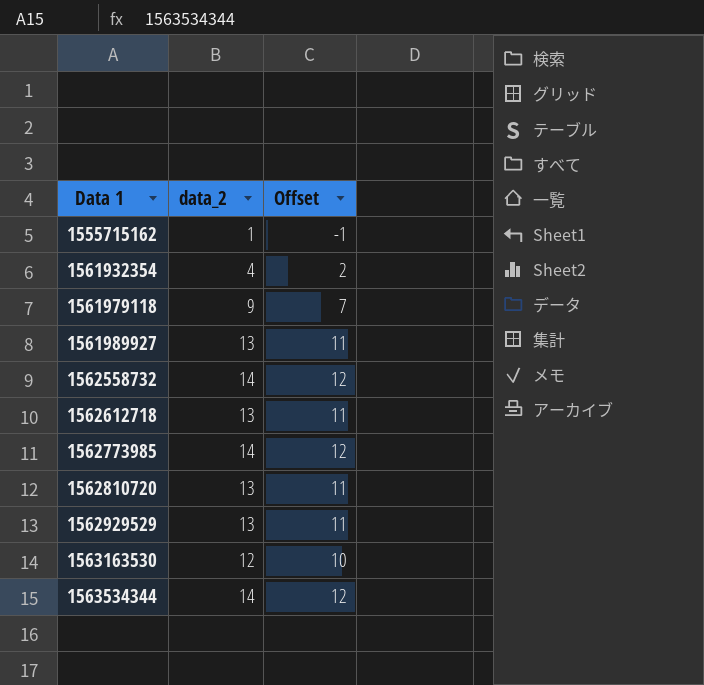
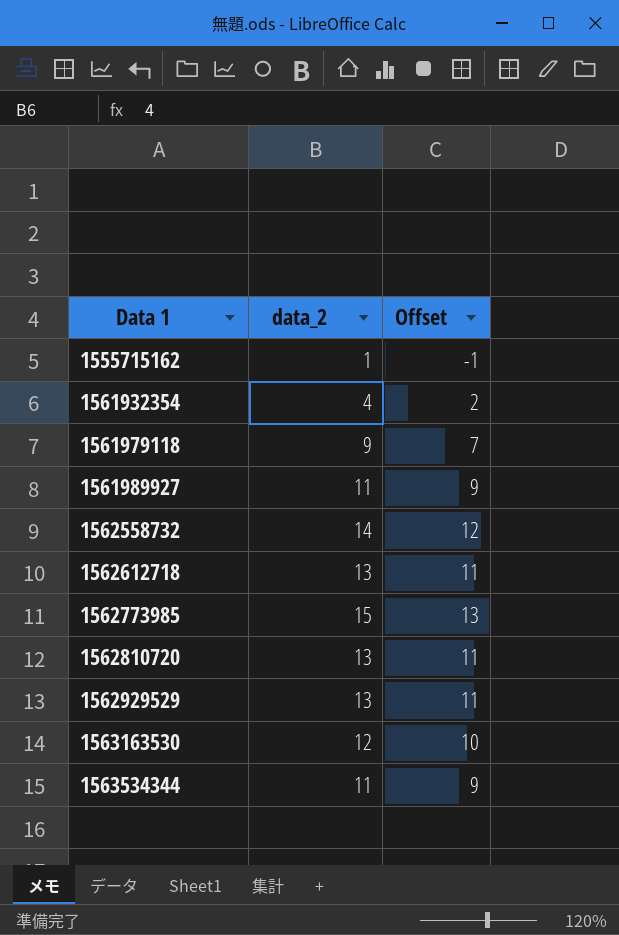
1561989927 | data_2: 13 -> 11
1561989927 | Offset: 11 -> 9
1562773985 | data_2: 14 -> 15
1562773985 | Offset: 12 -> 13
1563534344 | data_2: 14 -> 11
1563534344 | Offset: 12 -> 9

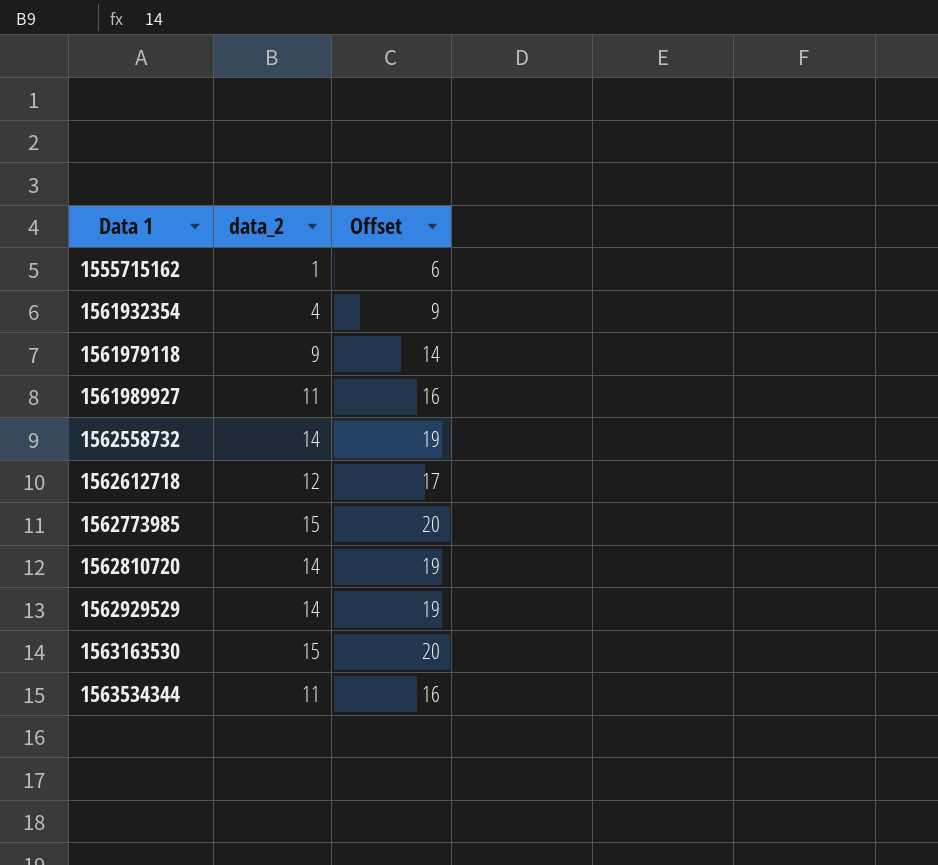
column Offset | formula: [data_2] - 2 -> [data_2] + 5
1562612718 | data_2: 13 -> 12
1562810720 | data_2: 13 -> 14
1562929529 | data_2: 13 -> 14
1563163530 | data_2: 12 -> 15

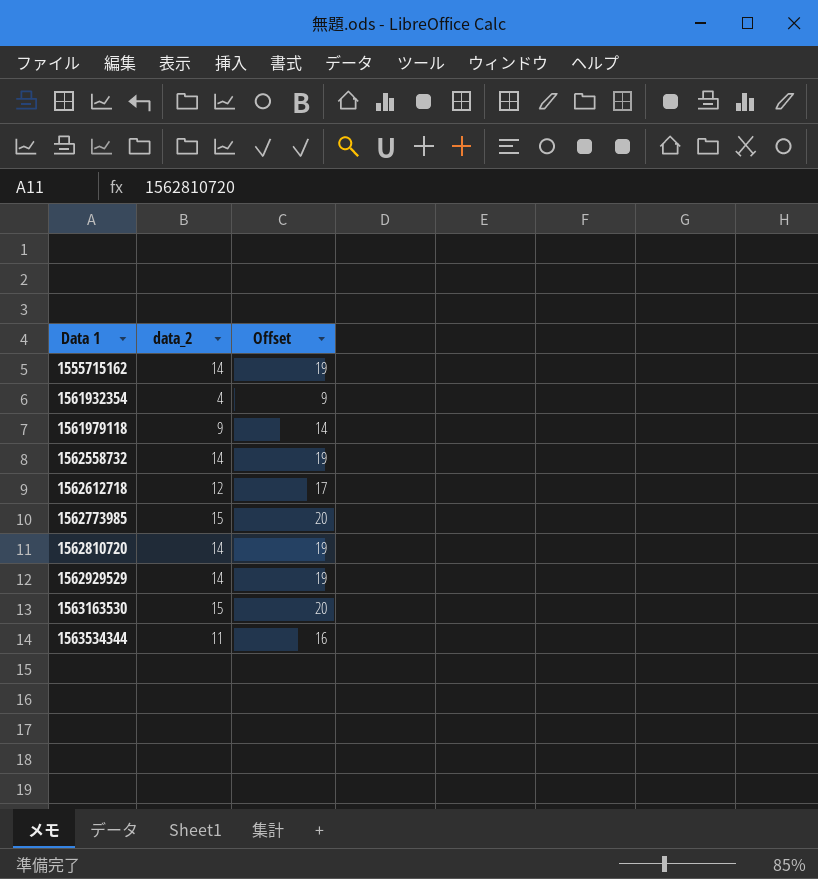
row 1561989927: 11 | 16 -> none
1555715162 | data_2: 1 -> 14
1555715162 | Offset: 6 -> 19

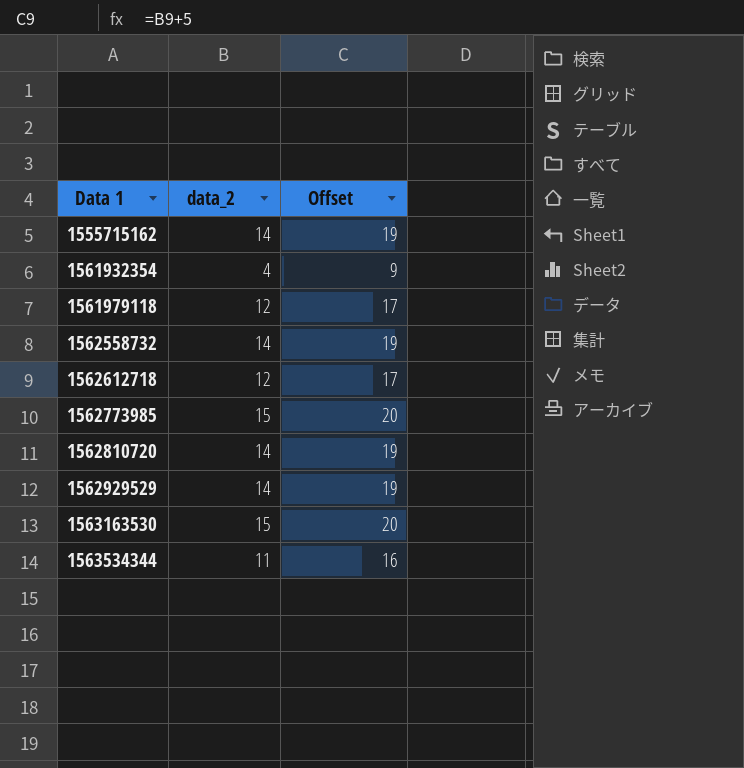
1561979118 | data_2: 9 -> 12
1561979118 | Offset: 14 -> 17

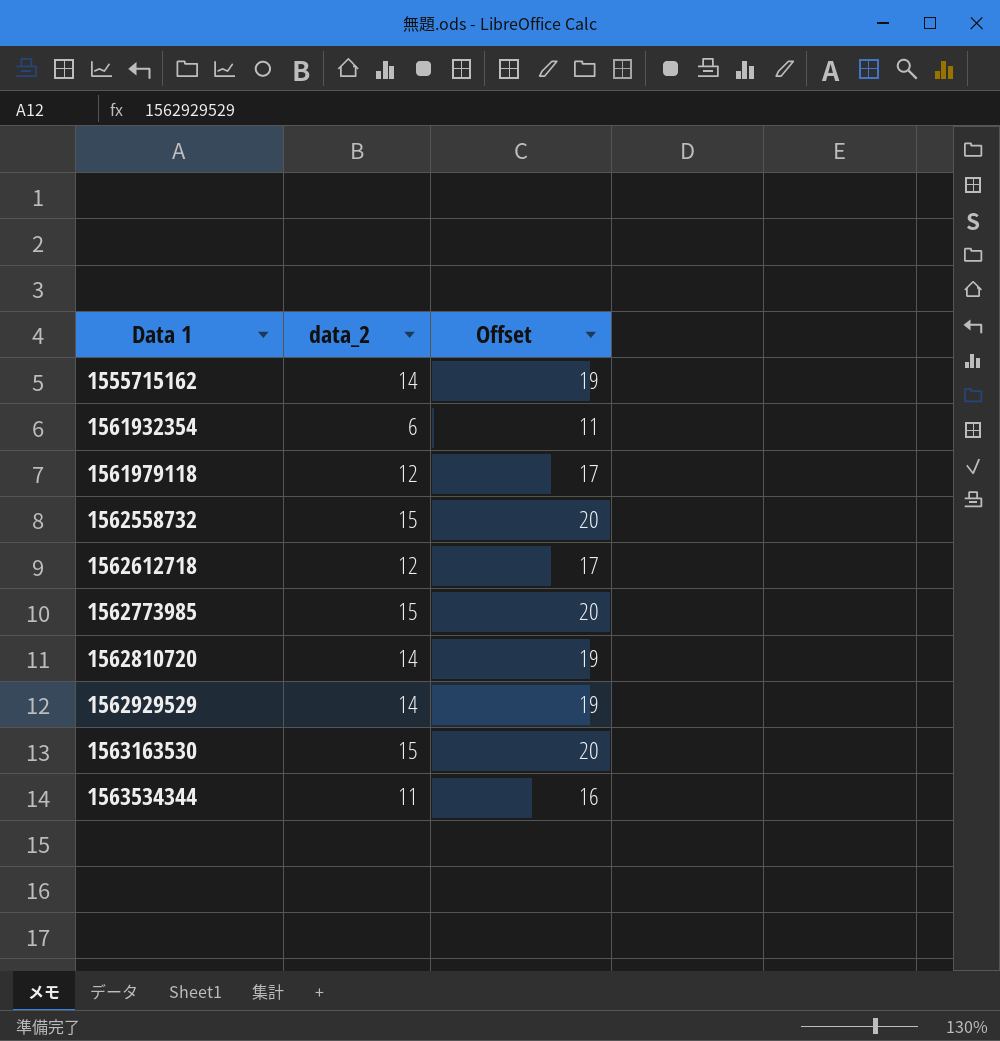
1561932354 | data_2: 4 -> 6
1561932354 | Offset: 9 -> 11
1562558732 | data_2: 14 -> 15
1562558732 | Offset: 19 -> 20

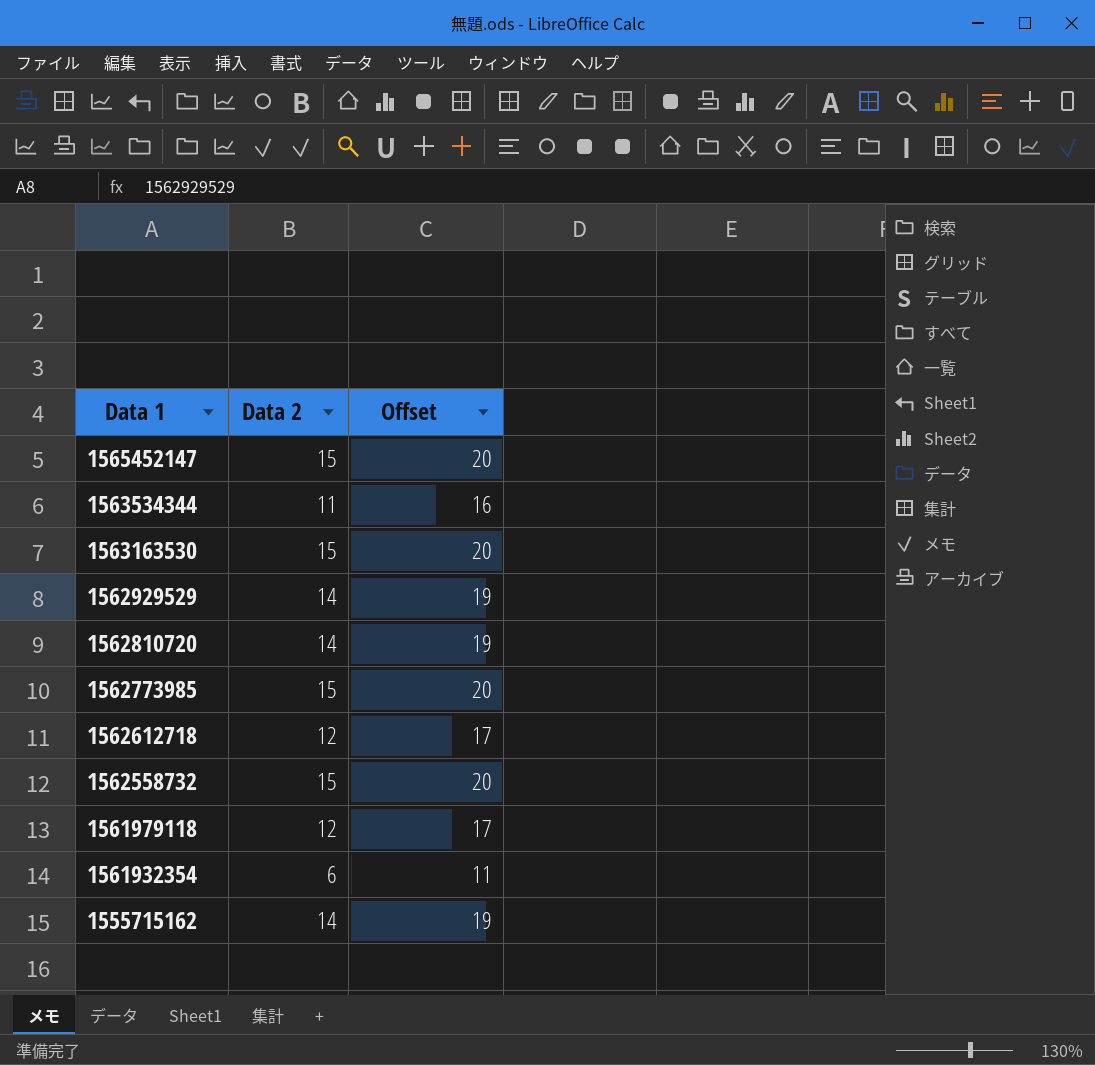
row order: Data 1 ascending -> Data 1 descending
column name: data_2 -> Data 2
row 1565452147: none -> 15 | 20

